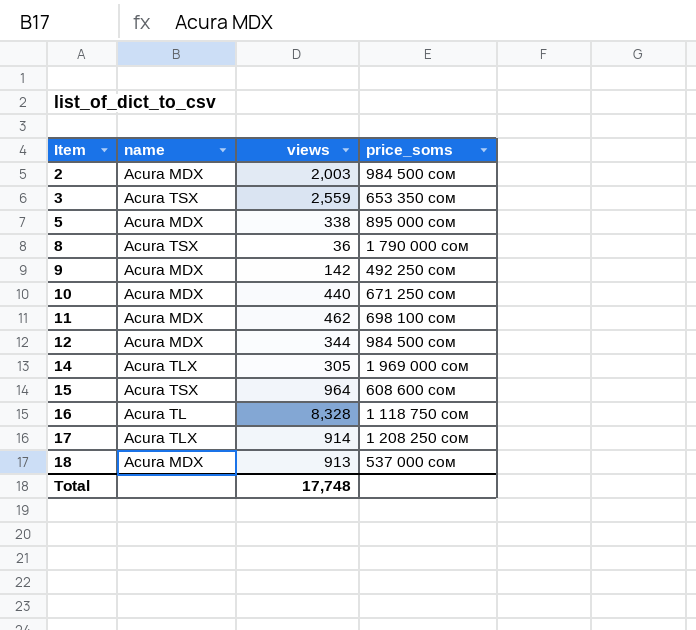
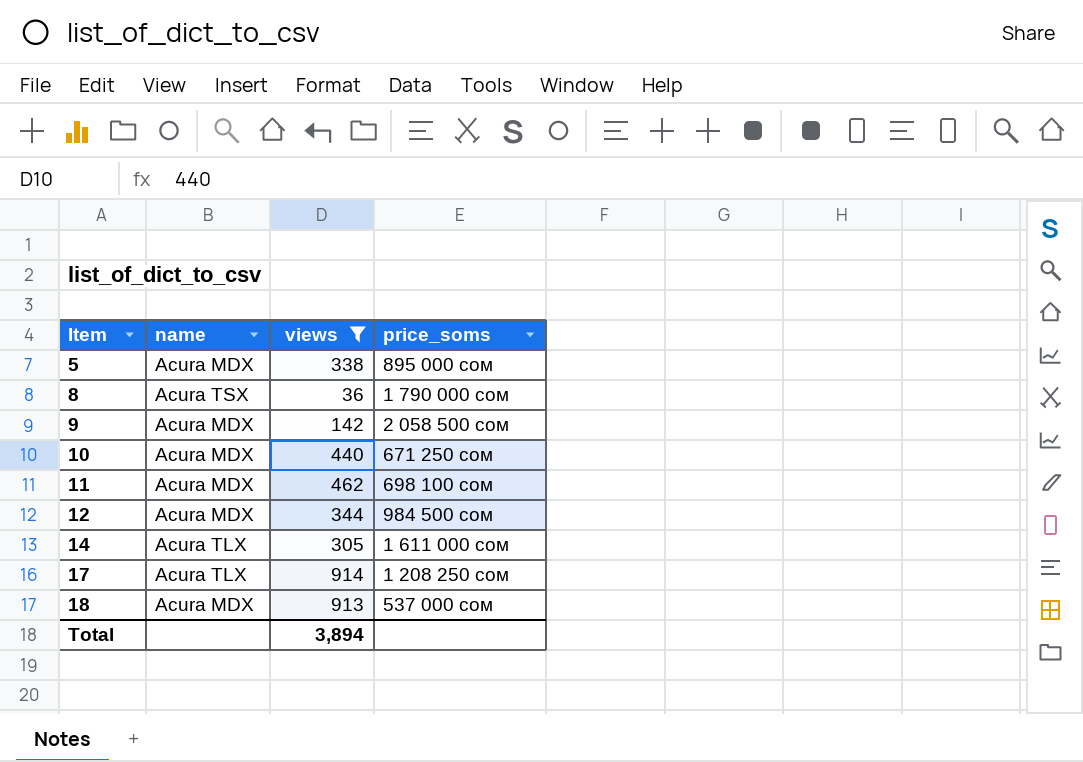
filter: none -> views <= 914
9 | price_soms: 492 250 сом -> 2 058 500 сом
14 | price_soms: 1 969 000 сом -> 1 611 000 сом
Total | views: 17,748 -> 3,894

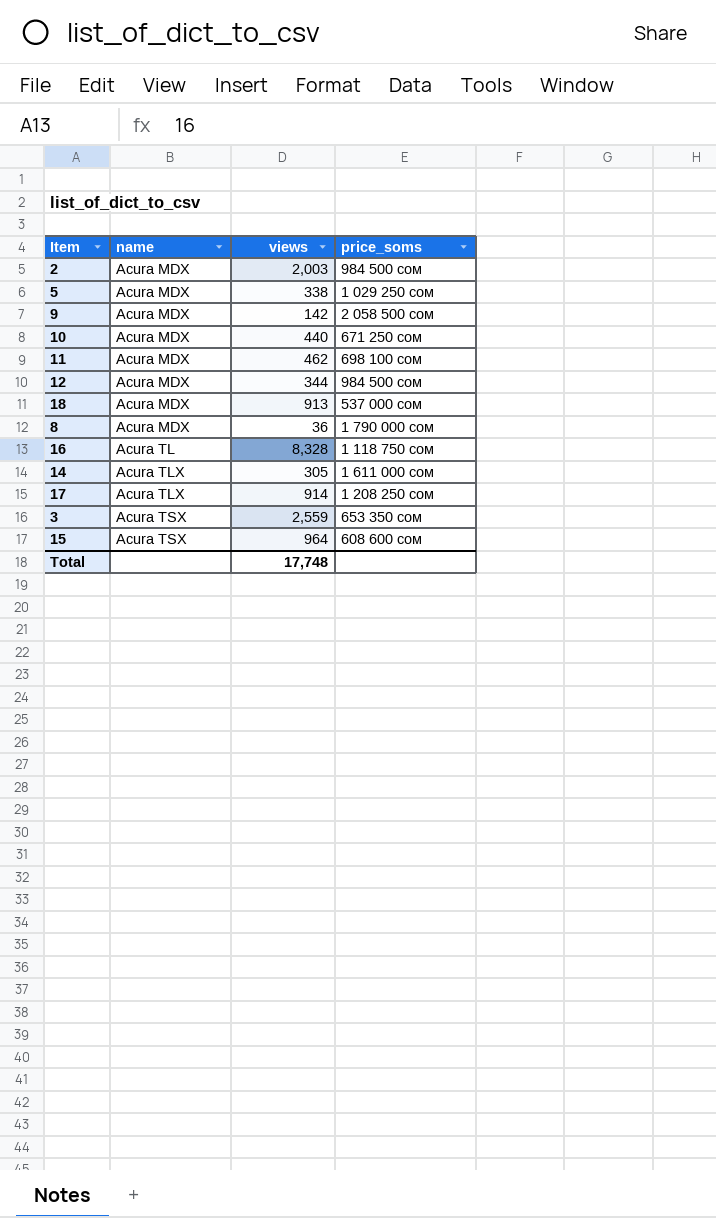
filter: views <= 914 -> none
row order: Item ascending -> name ascending
5 | price_soms: 895 000 сом -> 1 029 250 сом
8 | name: Acura TSX -> Acura MDX
Total | views: 3,894 -> 17,748

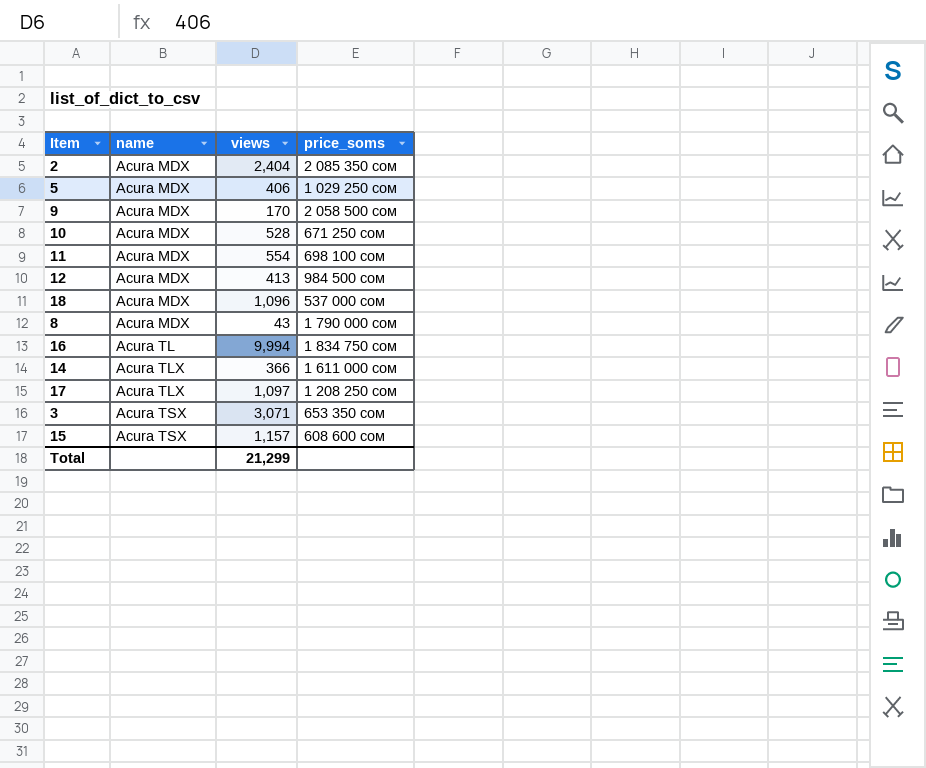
2 | views: 2,003 -> 2,404
2 | price_soms: 984 500 сом -> 2 085 350 сом
5 | views: 338 -> 406
9 | views: 142 -> 170
10 | views: 440 -> 528
11 | views: 462 -> 554
12 | views: 344 -> 413
18 | views: 913 -> 1,096
8 | views: 36 -> 43
16 | views: 8,328 -> 9,994
16 | price_soms: 1 118 750 сом -> 1 834 750 сом
14 | views: 305 -> 366
17 | views: 914 -> 1,097
3 | views: 2,559 -> 3,071
15 | views: 964 -> 1,157
Total | views: 17,748 -> 21,299

